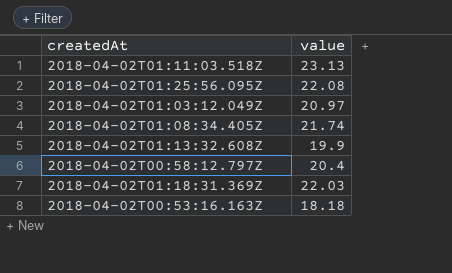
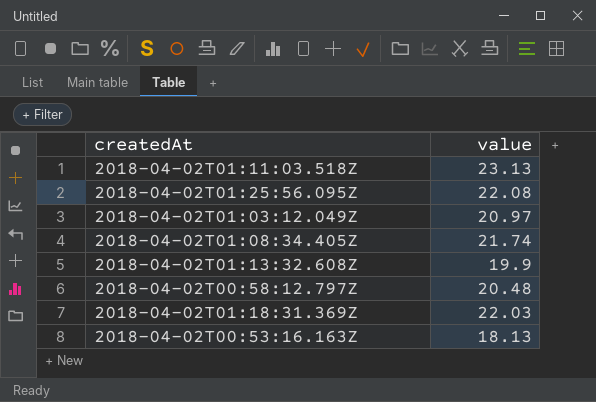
2018-04-02T00:58:12.797Z | value: 20.4 -> 20.48
2018-04-02T00:53:16.163Z | value: 18.18 -> 18.13

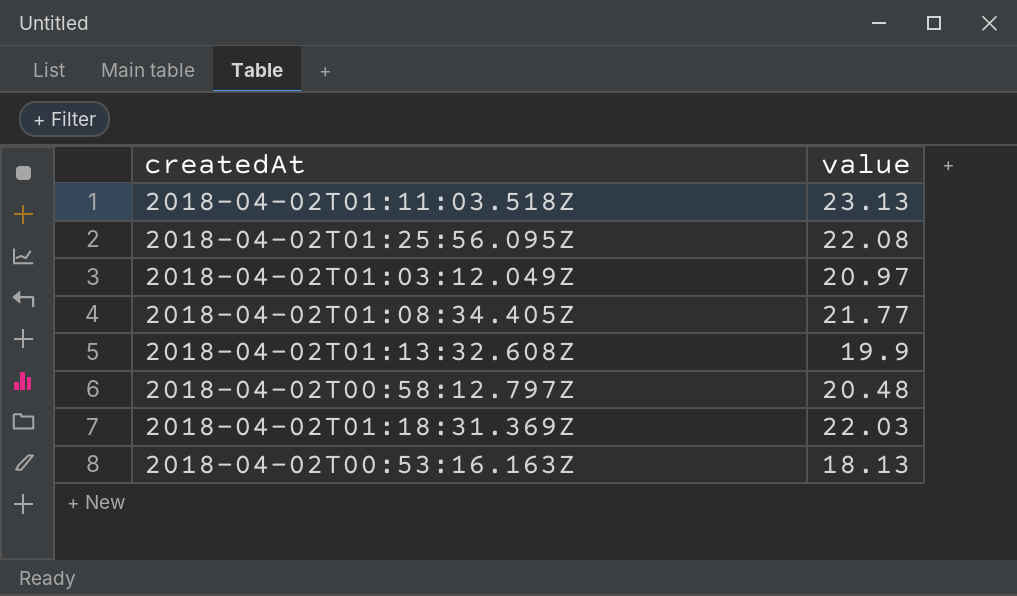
2018-04-02T01:08:34.405Z | value: 21.74 -> 21.77

